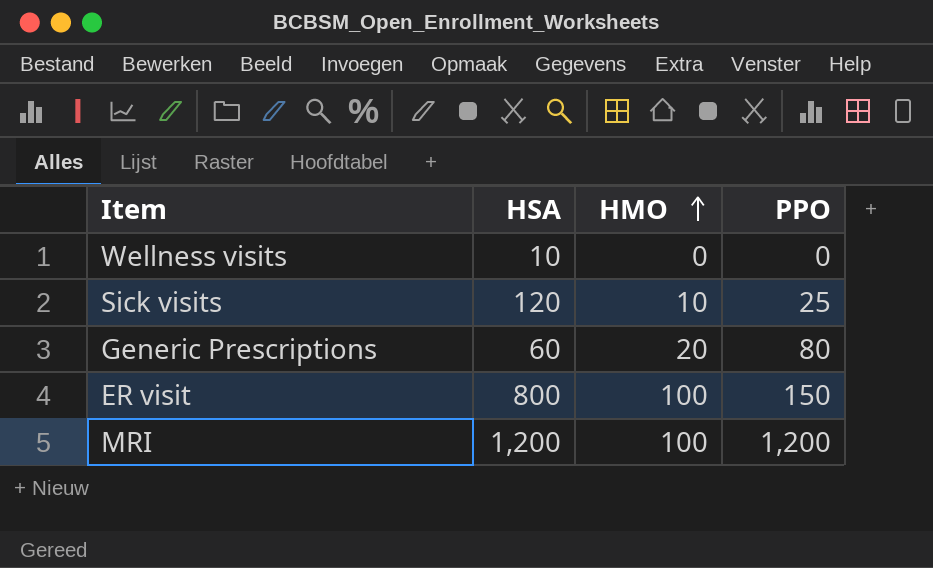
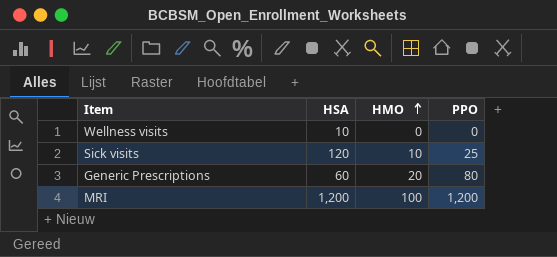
row ER visit: 800 | 100 | 150 -> none

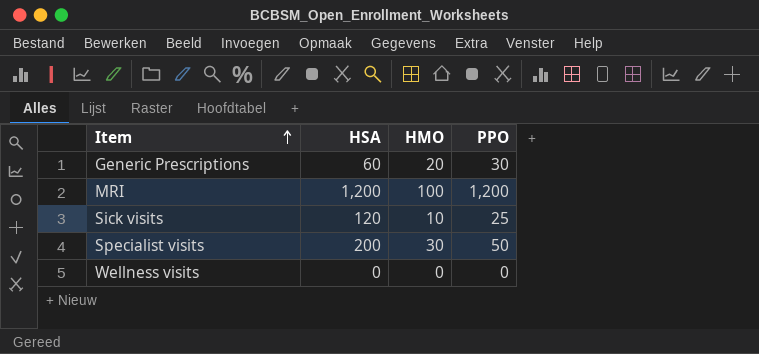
row order: HMO ascending -> Item ascending
Generic Prescriptions | PPO: 80 -> 30
row Specialist visits: none -> 200 | 30 | 50
Wellness visits | HSA: 10 -> 0

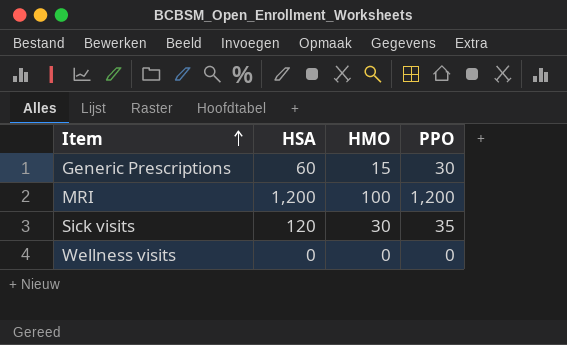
row Specialist visits: 200 | 30 | 50 -> none
Generic Prescriptions | HMO: 20 -> 15
Sick visits | HMO: 10 -> 30
Sick visits | PPO: 25 -> 35

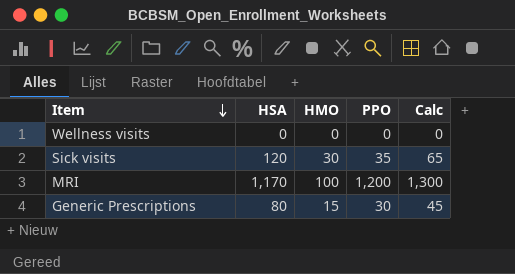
row order: Item ascending -> Item descending
column Calc | formula: none -> [HMO] + [PPO]
MRI | HSA: 1,200 -> 1,170
Generic Prescriptions | HSA: 60 -> 80

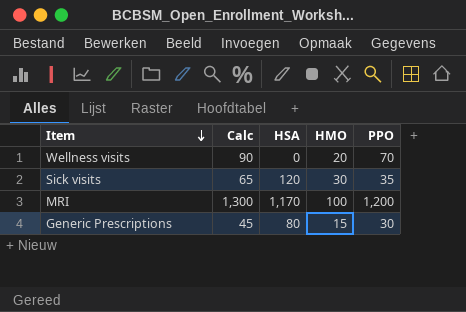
column Calc | position: 5 -> 2
Wellness visits | Calc: 0 -> 90
Wellness visits | HMO: 0 -> 20
Wellness visits | PPO: 0 -> 70

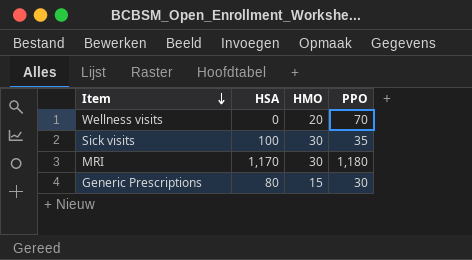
column Calc | formula: [HMO] + [PPO] -> none
Sick visits | HSA: 120 -> 100
MRI | HMO: 100 -> 30
MRI | PPO: 1,200 -> 1,180

